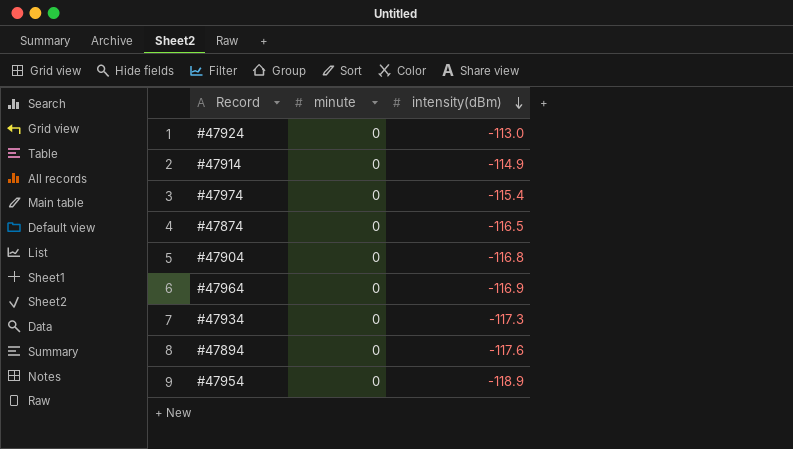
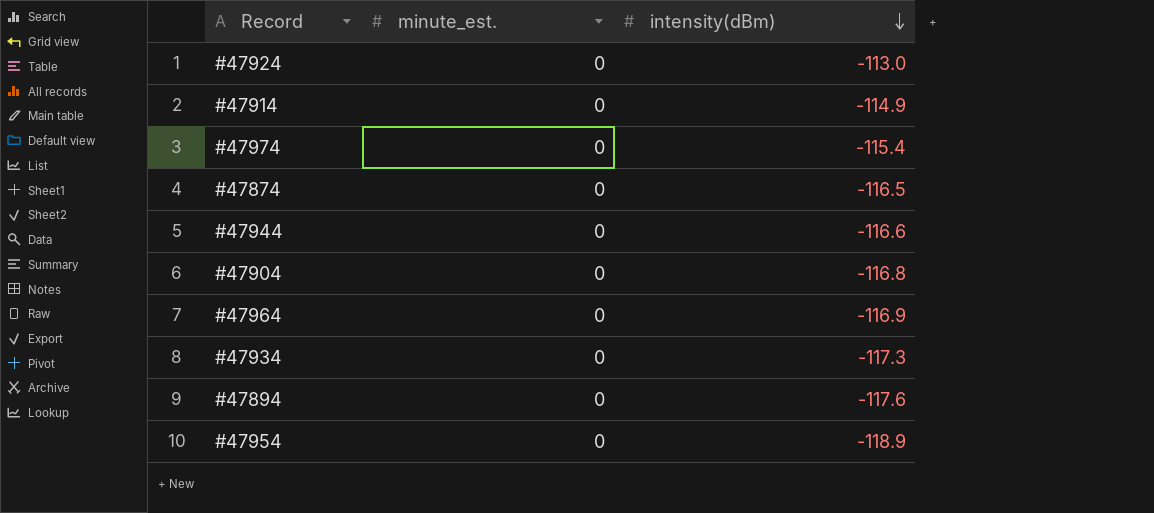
column name: minute -> minute_est.
row #47944: none -> 0 | -116.6

